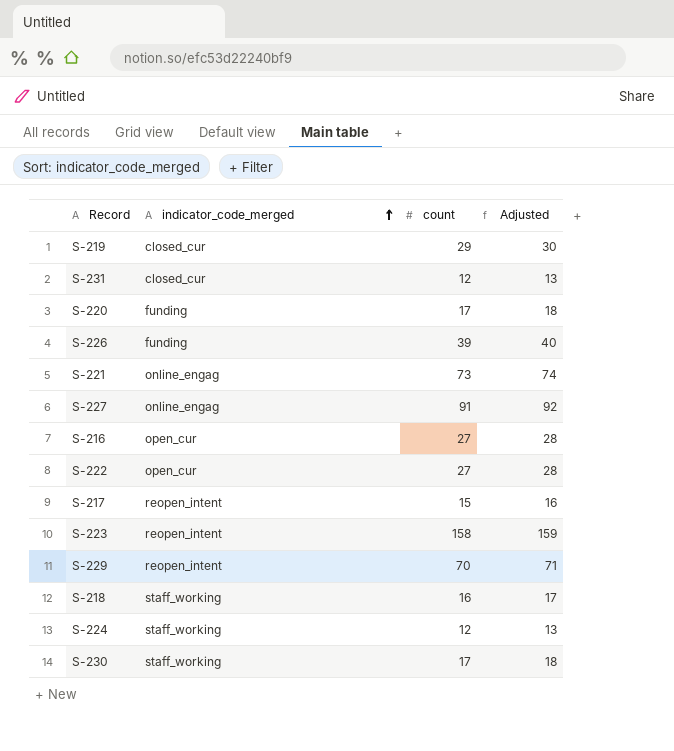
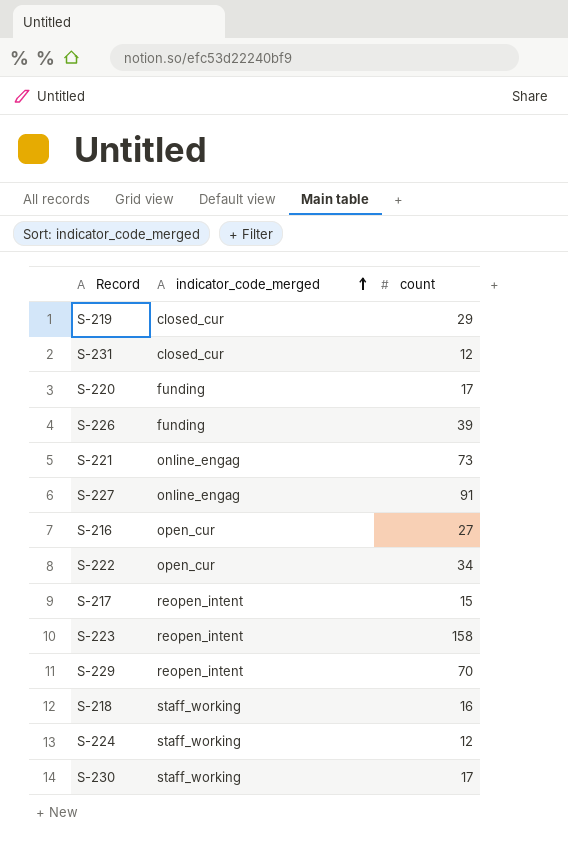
column Adjusted | formula: [count] + 1 -> none
S-222 | count: 27 -> 34

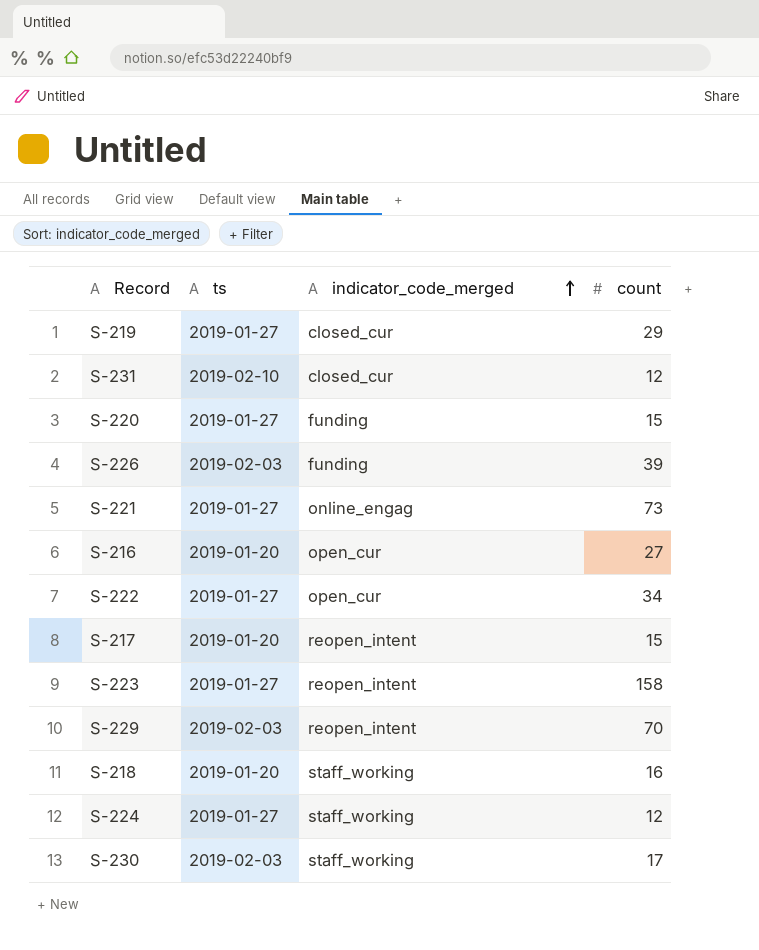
column ts | position: none -> 2
row S-227: online_engag | 91 -> none
S-220 | count: 17 -> 15

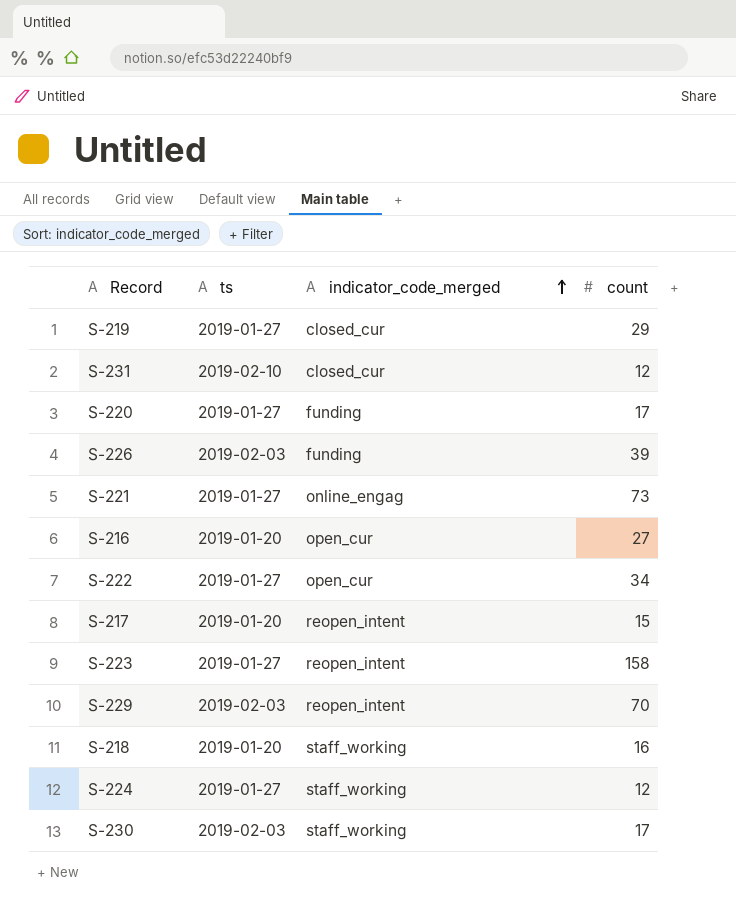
S-220 | count: 15 -> 17

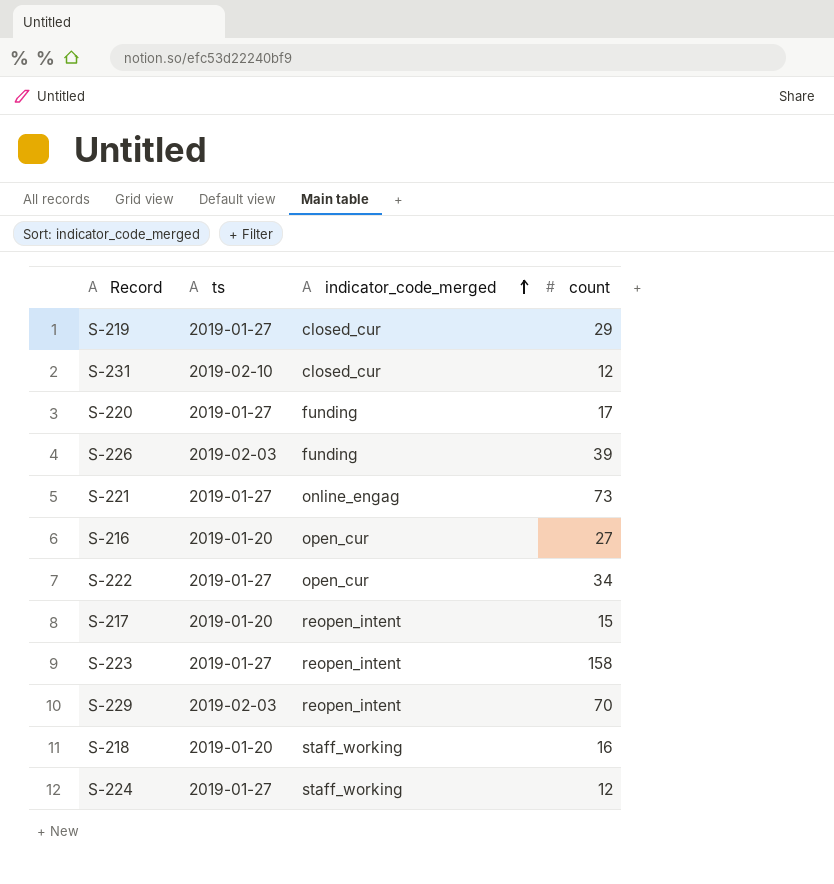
row S-230: 2019-02-03 | staff_working | 17 -> none

